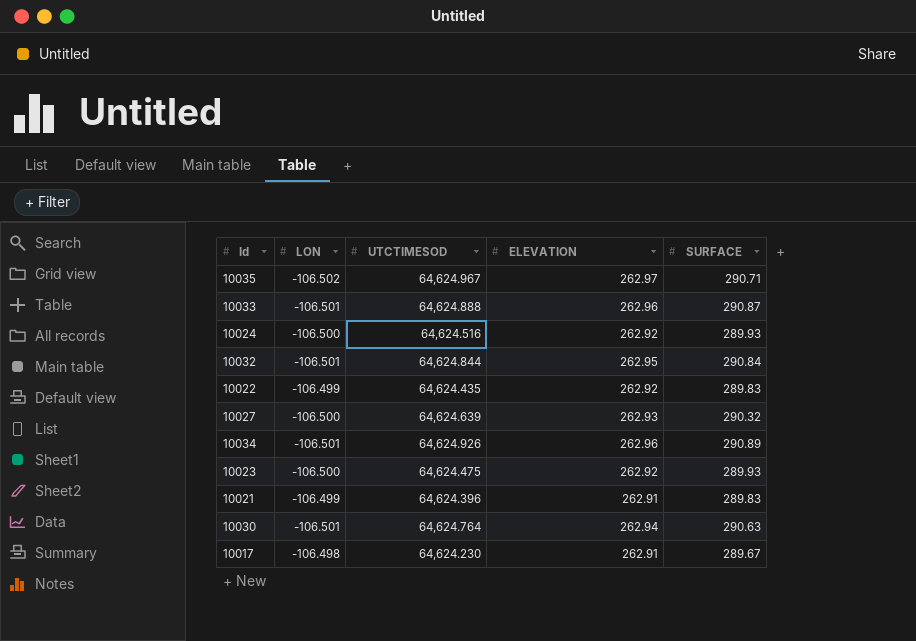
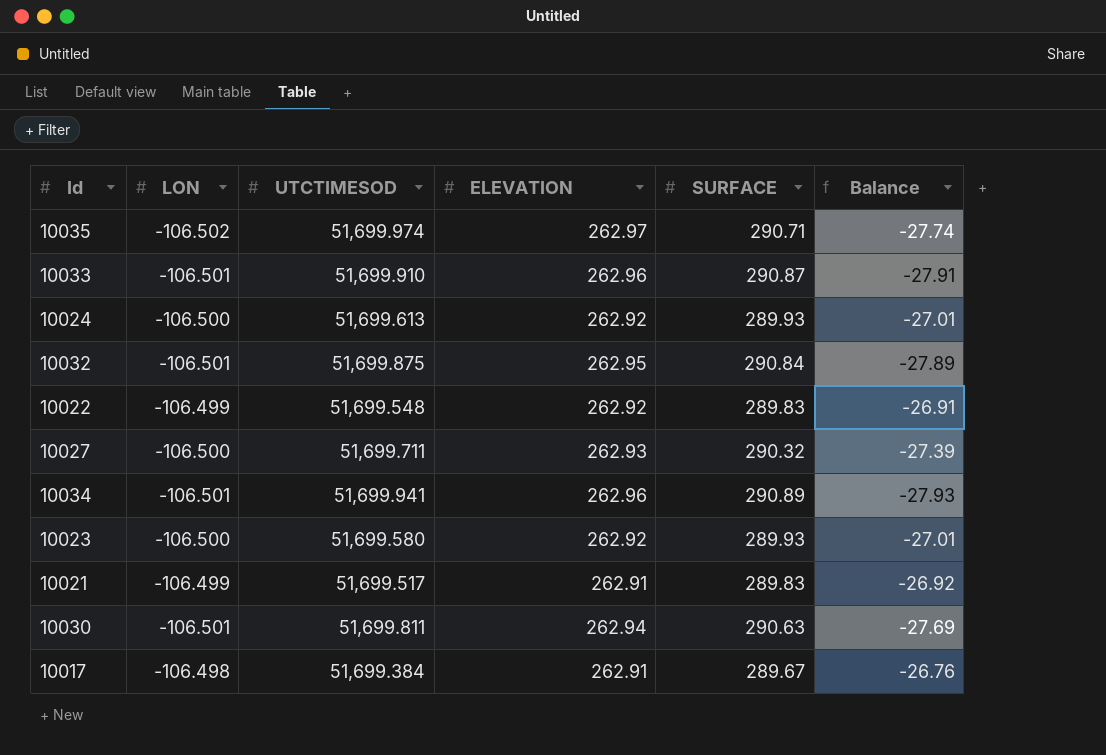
column Balance | formula: none -> [ELEVATION] - [SURFACE]
10035 | UTCTIMESOD: 64,624.967 -> 51,699.974
10033 | UTCTIMESOD: 64,624.888 -> 51,699.910
10024 | UTCTIMESOD: 64,624.516 -> 51,699.613
10032 | UTCTIMESOD: 64,624.844 -> 51,699.875
10022 | UTCTIMESOD: 64,624.435 -> 51,699.548
10027 | UTCTIMESOD: 64,624.639 -> 51,699.711
10034 | UTCTIMESOD: 64,624.926 -> 51,699.941
10023 | UTCTIMESOD: 64,624.475 -> 51,699.580
10021 | UTCTIMESOD: 64,624.396 -> 51,699.517
10030 | UTCTIMESOD: 64,624.764 -> 51,699.811
10017 | UTCTIMESOD: 64,624.230 -> 51,699.384

